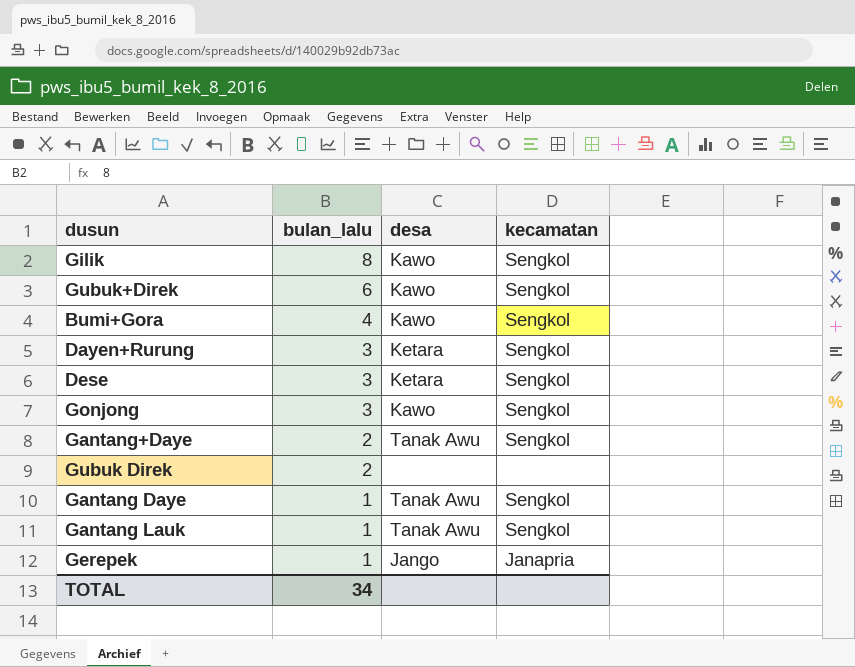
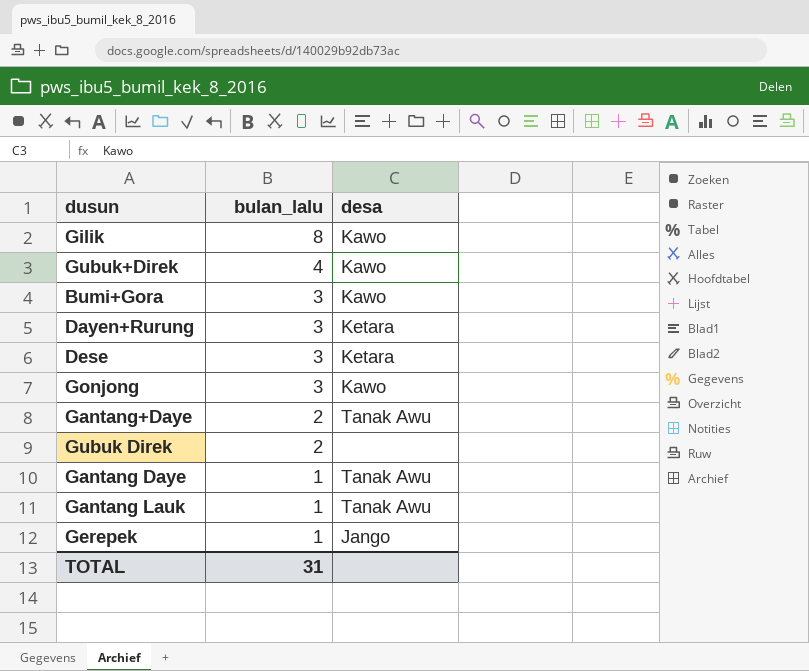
column kecamatan | position: 4 -> none
Gubuk+Direk | bulan_lalu: 6 -> 4
Bumi+Gora | bulan_lalu: 4 -> 3
TOTAL | bulan_lalu: 34 -> 31

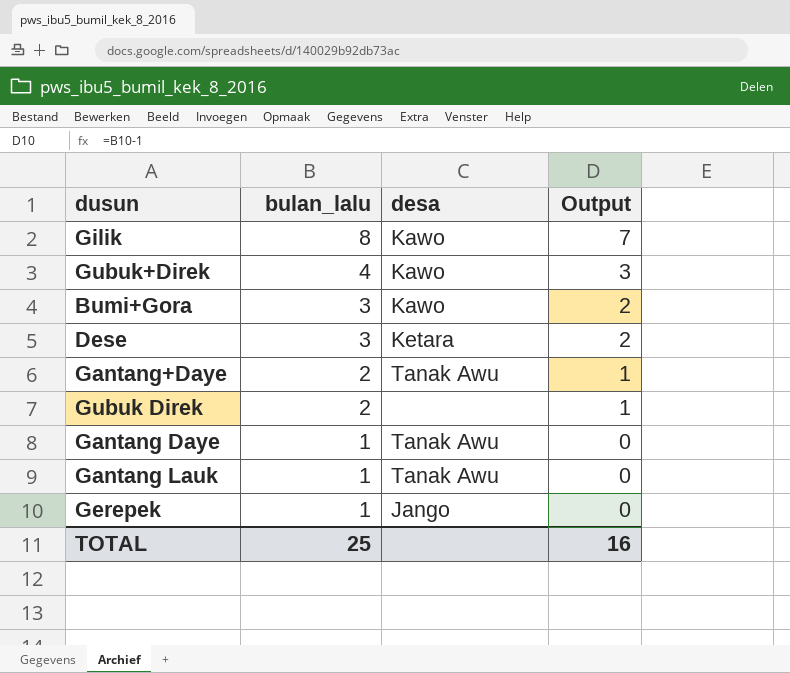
column Output | formula: none -> [bulan_lalu] - 1
row Dayen+Rurung: 3 | Ketara -> none
row Gonjong: 3 | Kawo -> none
TOTAL | bulan_lalu: 31 -> 25

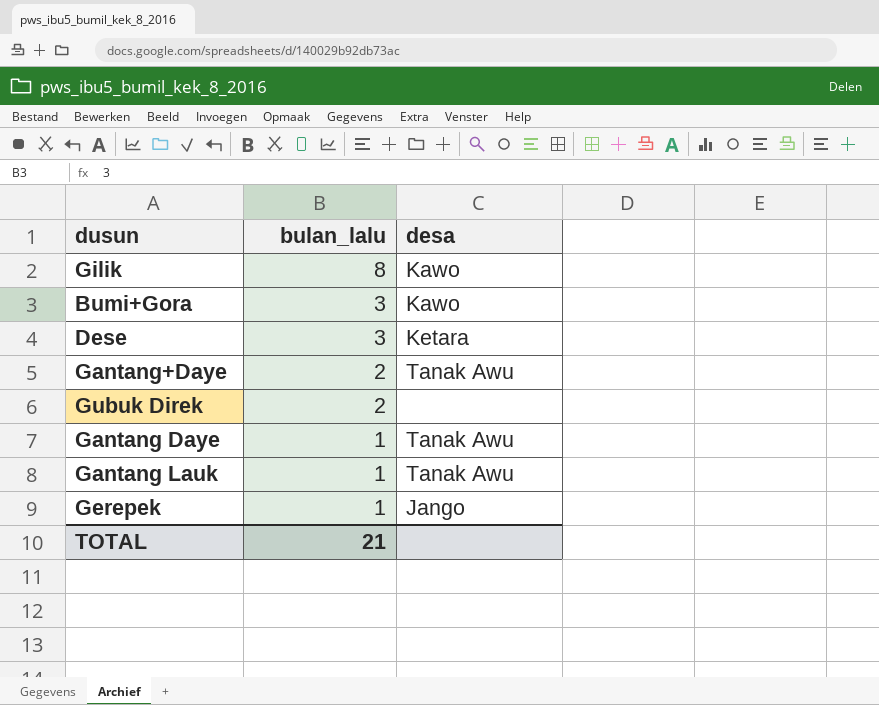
column Output | formula: [bulan_lalu] - 1 -> none
row Gubuk+Direk: 4 | Kawo | 3 -> none
TOTAL | bulan_lalu: 25 -> 21

